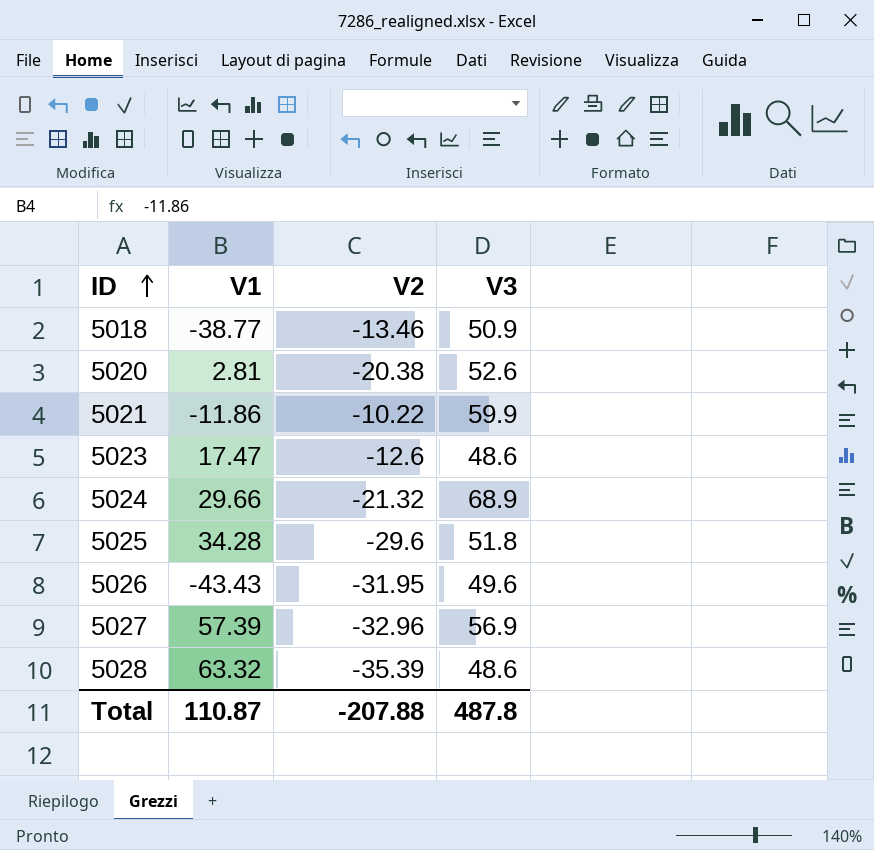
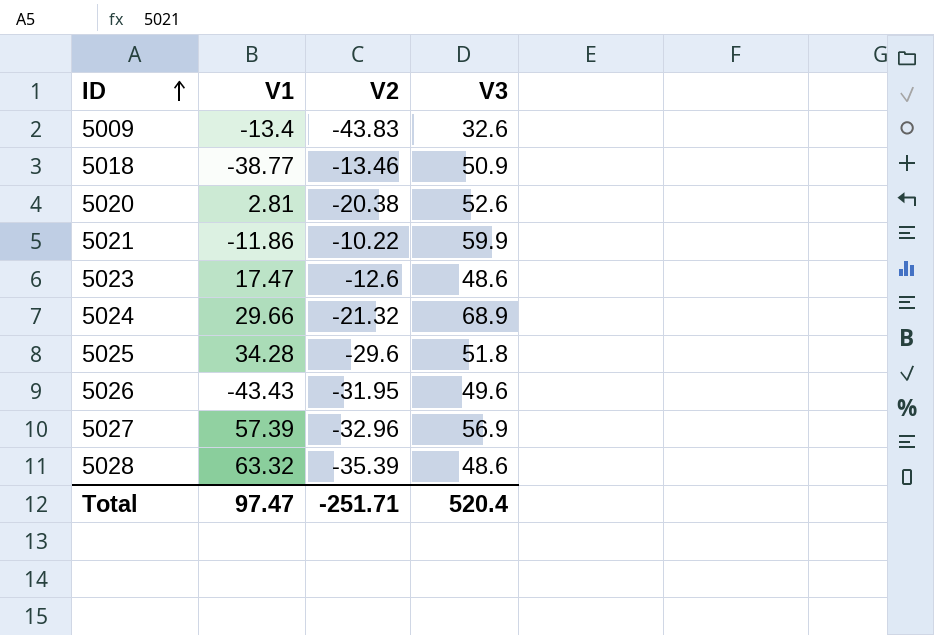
row 5009: none -> -13.4 | -43.83 | 32.6
Total | V1: 110.87 -> 97.47
Total | V2: -207.88 -> -251.71
Total | V3: 487.8 -> 520.4

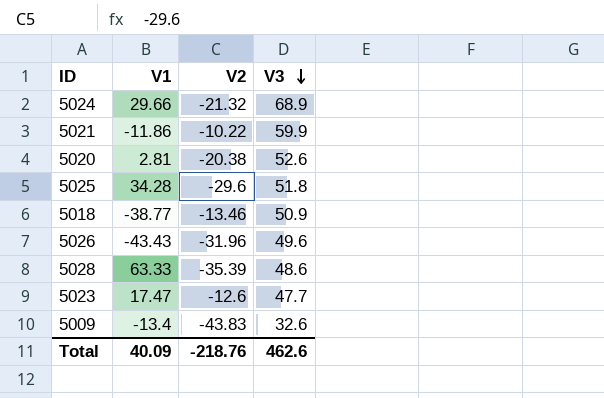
row order: ID ascending -> V3 descending
row 5027: 57.39 | -32.96 | 56.9 -> none
5026 | V2: -31.95 -> -31.96
5028 | V1: 63.32 -> 63.33
5023 | V3: 48.6 -> 47.7
Total | V1: 97.47 -> 40.09
Total | V2: -251.71 -> -218.76
Total | V3: 520.4 -> 462.6

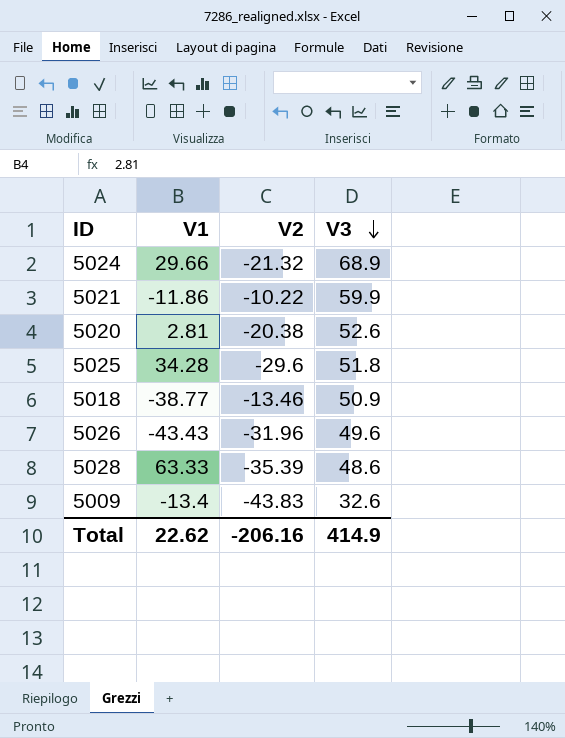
row 5023: 17.47 | -12.6 | 47.7 -> none
Total | V1: 40.09 -> 22.62
Total | V2: -218.76 -> -206.16
Total | V3: 462.6 -> 414.9

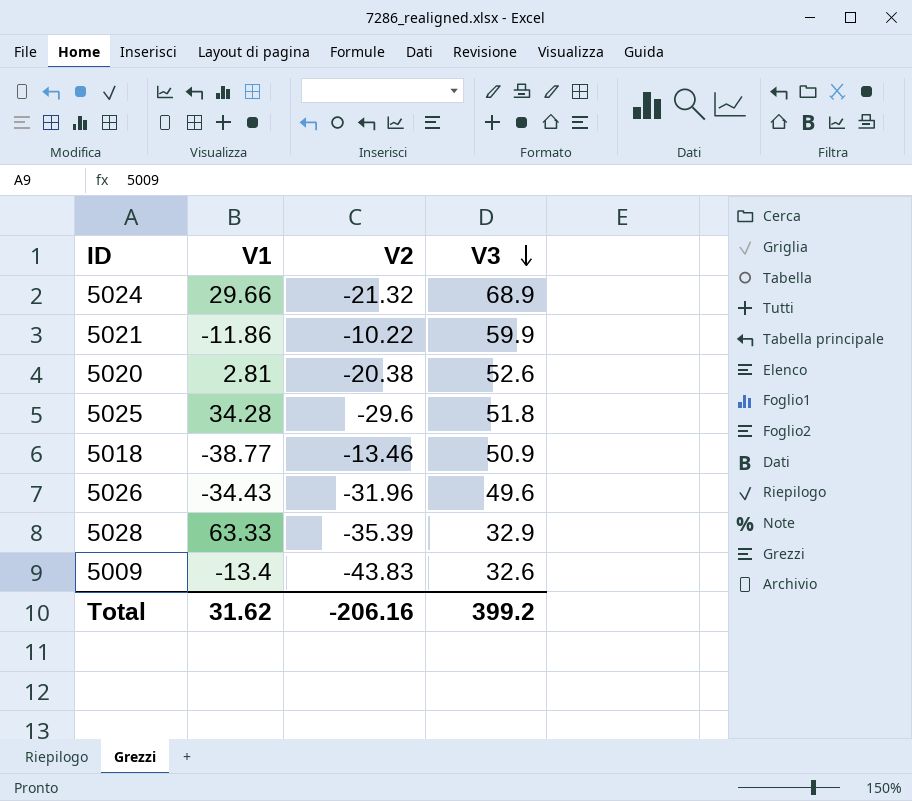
5026 | V1: -43.43 -> -34.43
5028 | V3: 48.6 -> 32.9
Total | V1: 22.62 -> 31.62
Total | V3: 414.9 -> 399.2

